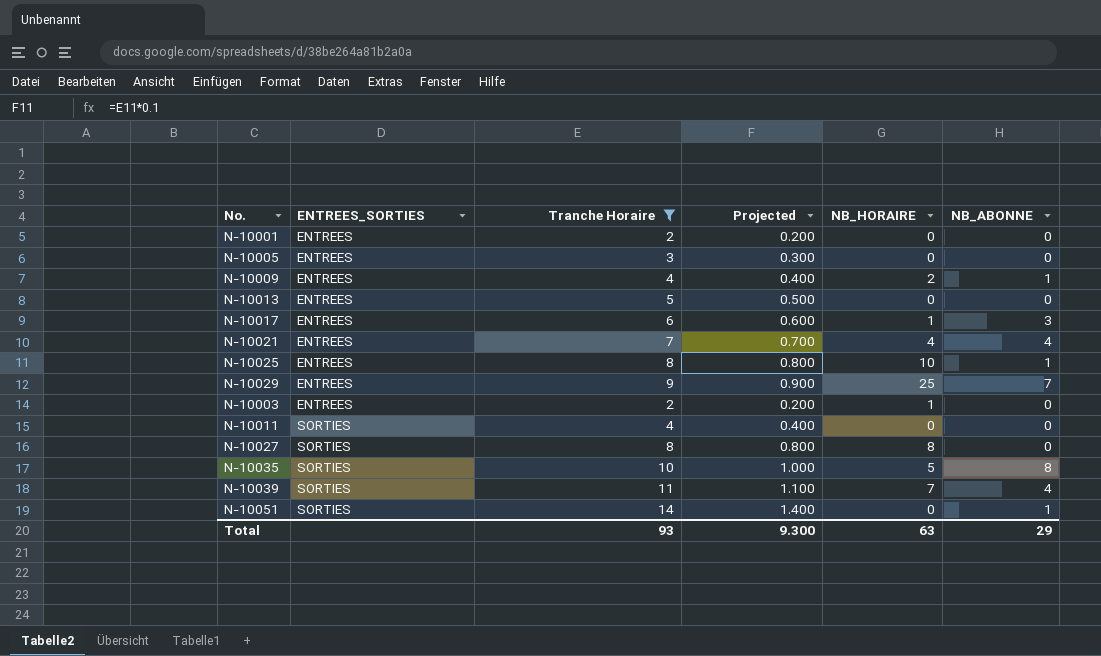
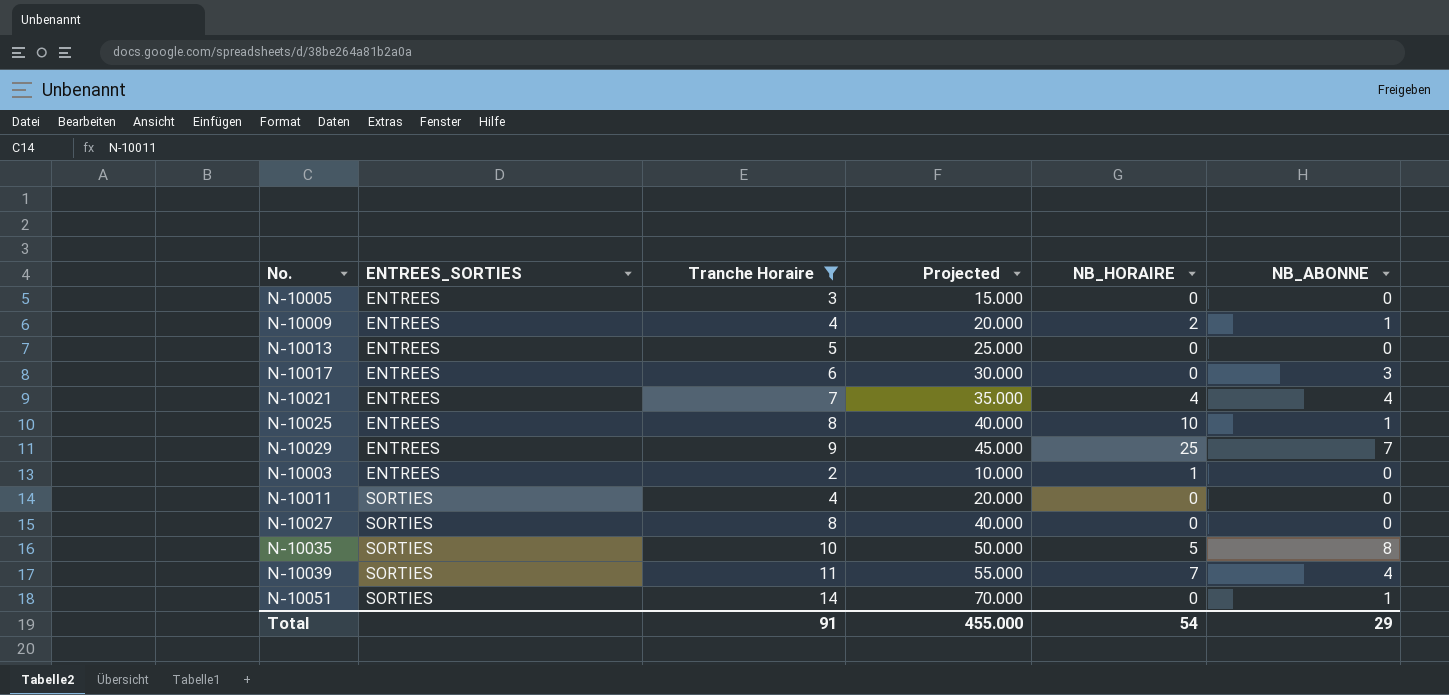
column Projected | formula: [Tranche Horaire] * 0.1 -> [Tranche Horaire] * 5
row N-10001: ENTREES | 2 | 0.200 | 0 | 0 -> none
N-10017 | NB_HORAIRE: 1 -> 0
N-10027 | NB_HORAIRE: 8 -> 0
Total | Tranche Horaire: 93 -> 91
Total | Projected: 9.300 -> 455.000
Total | NB_HORAIRE: 63 -> 54

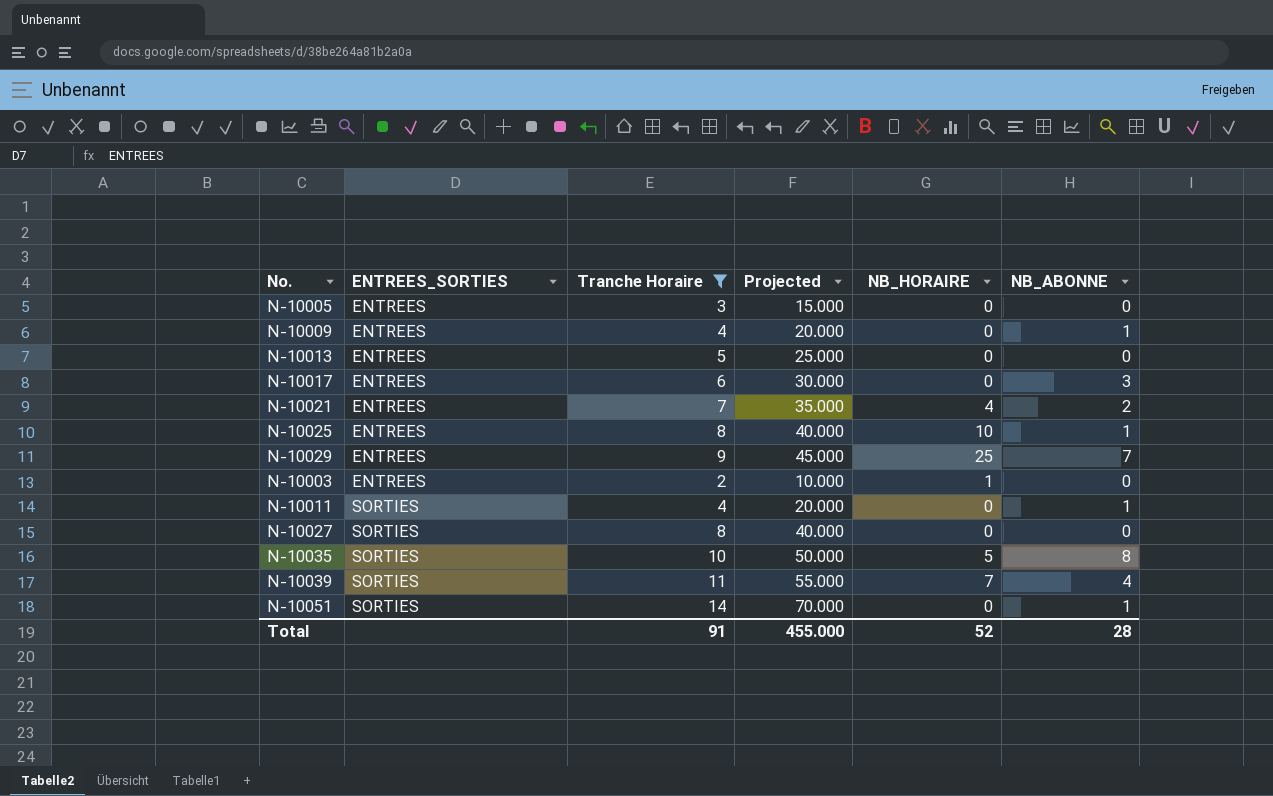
N-10009 | NB_HORAIRE: 2 -> 0
N-10021 | NB_ABONNE: 4 -> 2
N-10011 | NB_ABONNE: 0 -> 1
Total | NB_HORAIRE: 54 -> 52
Total | NB_ABONNE: 29 -> 28

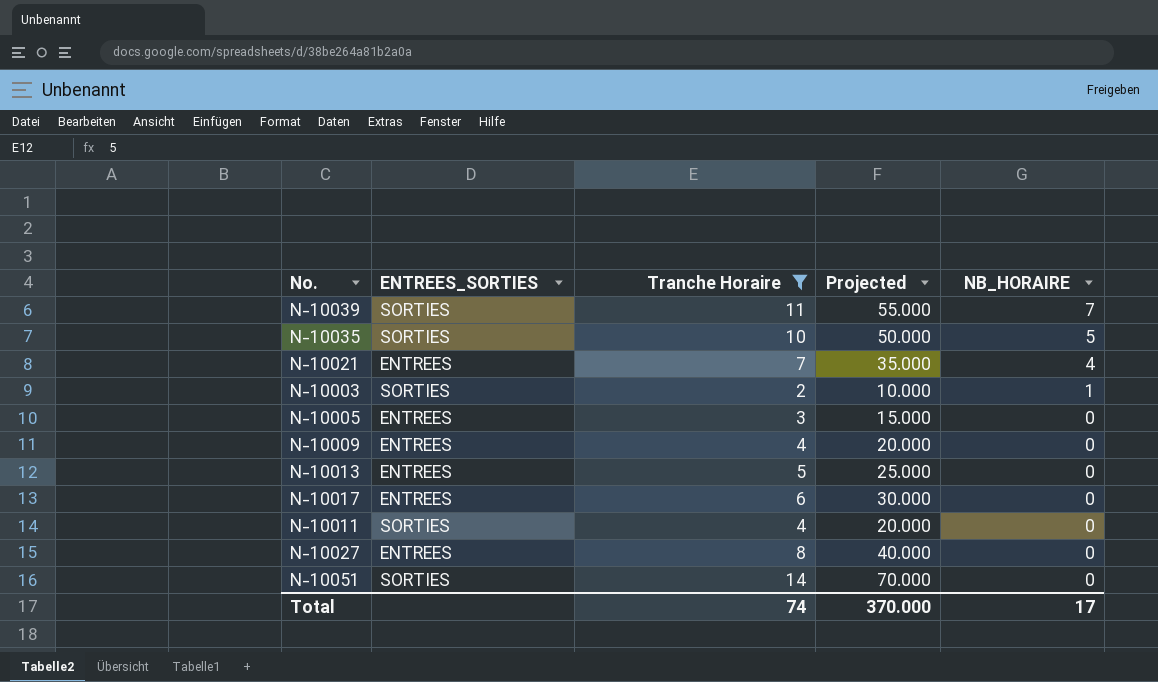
row order: ENTREES_SORTIES ascending -> NB_HORAIRE descending
column NB_ABONNE | position: 6 -> none
row N-10025: ENTREES | 8 | 40.000 | 10 | 1 -> none
row N-10029: ENTREES | 9 | 45.000 | 25 | 7 -> none
N-10003 | ENTREES_SORTIES: ENTREES -> SORTIES
N-10027 | ENTREES_SORTIES: SORTIES -> ENTREES
Total | Tranche Horaire: 91 -> 74
Total | Projected: 455.000 -> 370.000
Total | NB_HORAIRE: 52 -> 17

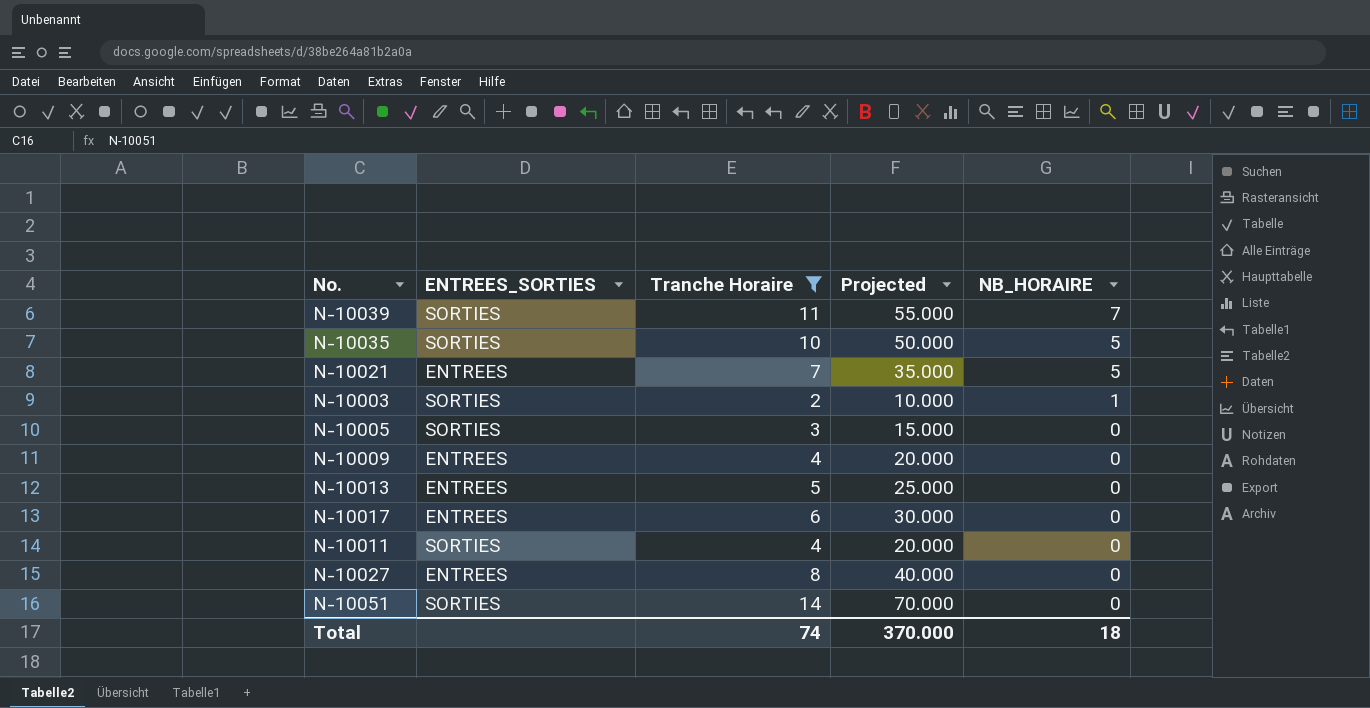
N-10021 | NB_HORAIRE: 4 -> 5
N-10005 | ENTREES_SORTIES: ENTREES -> SORTIES
Total | NB_HORAIRE: 17 -> 18

